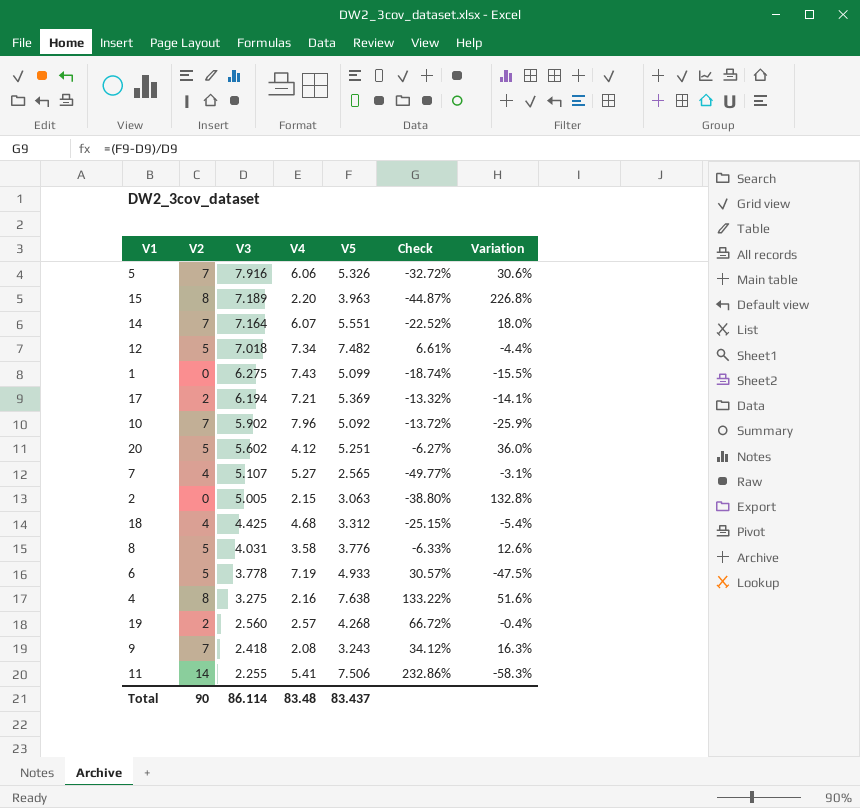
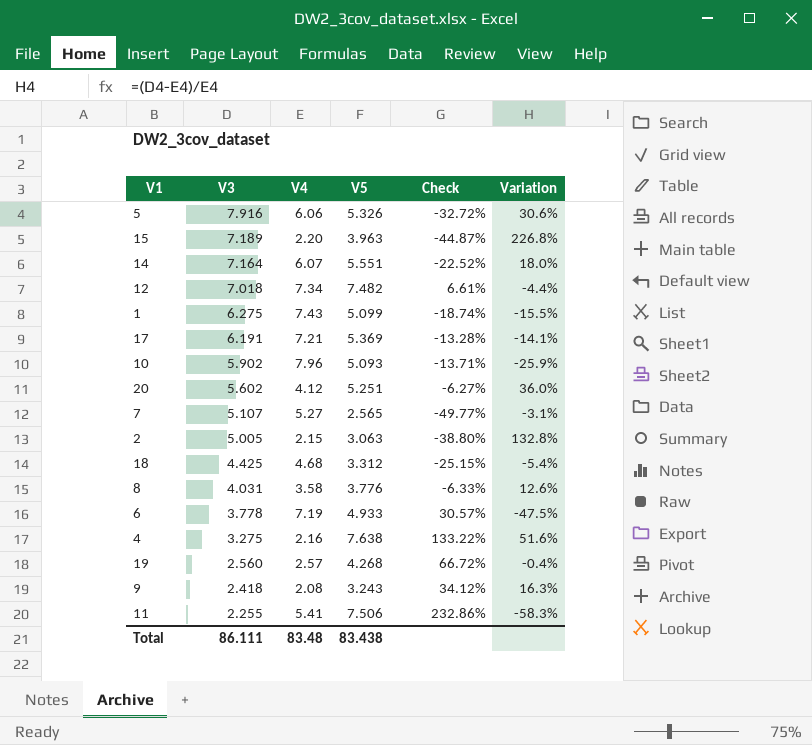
column V2 | position: 2 -> none
17 | V3: 6.194 -> 6.191
17 | Check: -13.32% -> -13.28%
10 | V5: 5.092 -> 5.093
10 | Check: -13.72% -> -13.71%
Total | V3: 86.114 -> 86.111
Total | V5: 83.437 -> 83.438

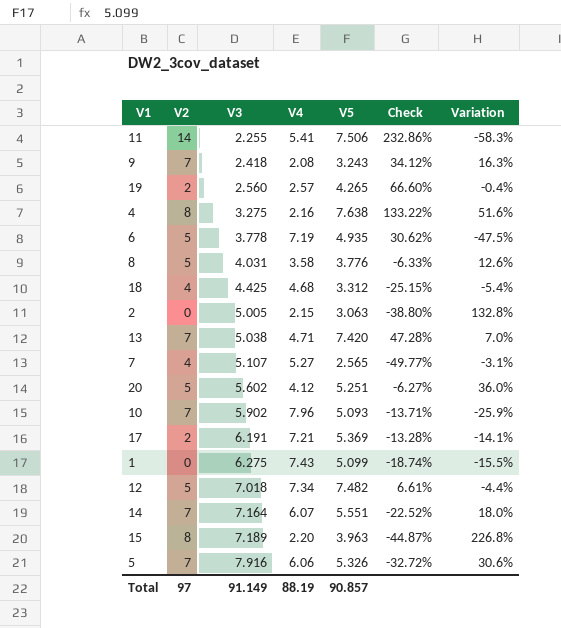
row order: V3 descending -> V3 ascending
column V2 | position: none -> 2
19 | V5: 4.268 -> 4.265
19 | Check: 66.72% -> 66.60%
6 | V5: 4.933 -> 4.935
6 | Check: 30.57% -> 30.62%
row 13: none -> 7 | 5.038 | 4.71 | 7.420 | 47.28% | 7.0%
Total | V3: 86.111 -> 91.149
Total | V4: 83.48 -> 88.19
Total | V5: 83.438 -> 90.857

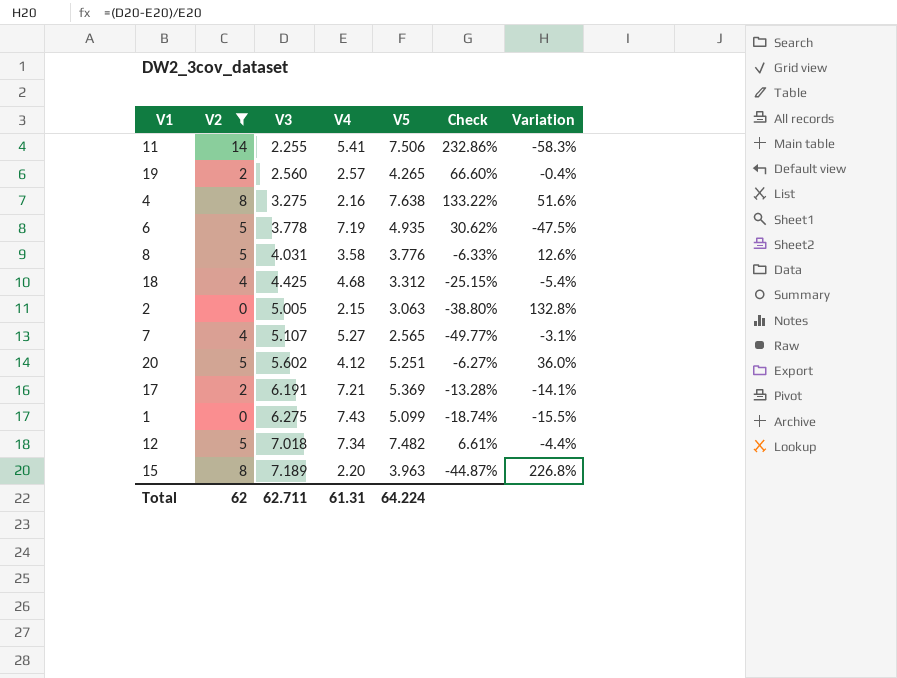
filter: none -> V2 != 7
Total | V2: 97 -> 62
Total | V3: 91.149 -> 62.711
Total | V4: 88.19 -> 61.31
Total | V5: 90.857 -> 64.224

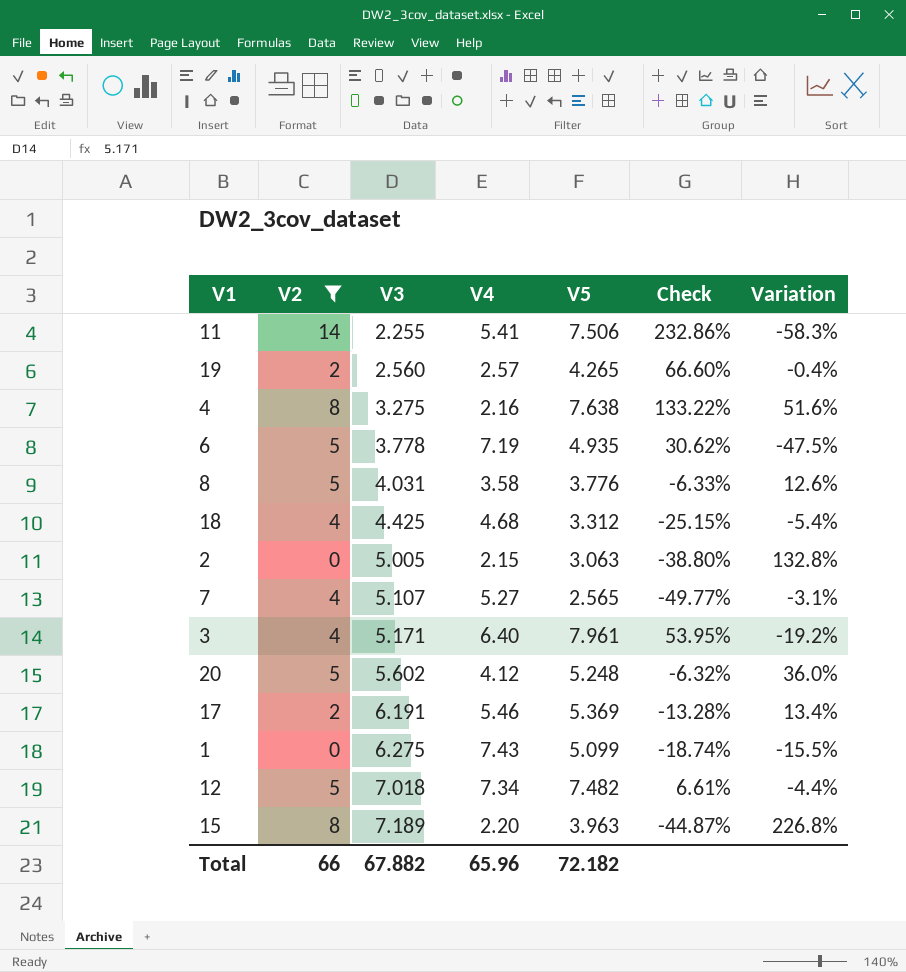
row 3: none -> 4 | 5.171 | 6.40 | 7.961 | 53.95% | -19.2%
20 | V5: 5.251 -> 5.248
20 | Check: -6.27% -> -6.32%
17 | V4: 7.21 -> 5.46
17 | Variation: -14.1% -> 13.4%
Total | V2: 62 -> 66
Total | V3: 62.711 -> 67.882
Total | V4: 61.31 -> 65.96
Total | V5: 64.224 -> 72.182

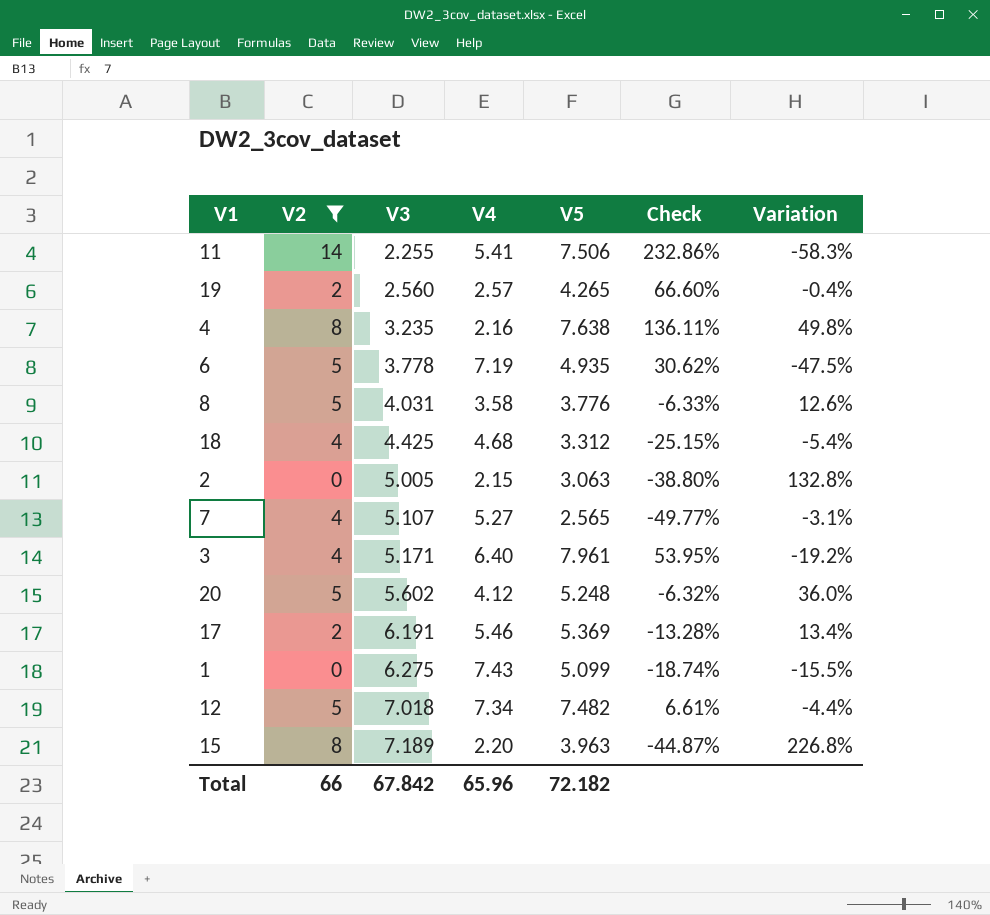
4 | V3: 3.275 -> 3.235
4 | Check: 133.22% -> 136.11%
4 | Variation: 51.6% -> 49.8%
Total | V3: 67.882 -> 67.842

